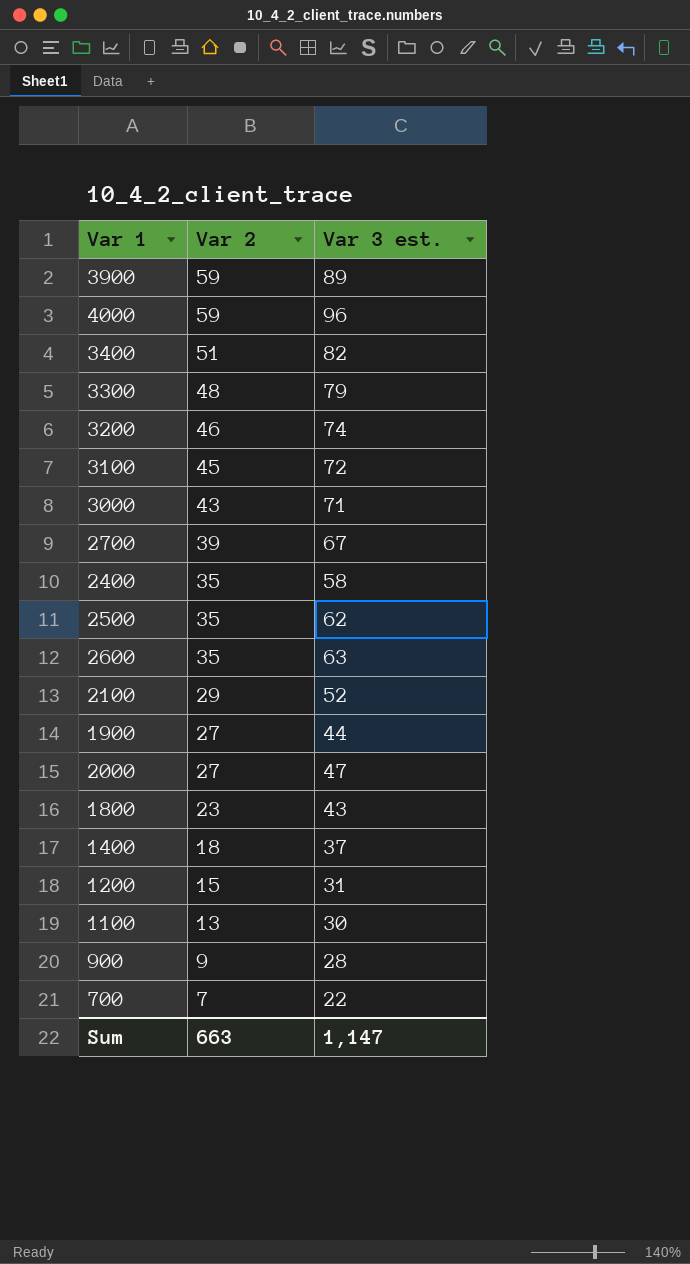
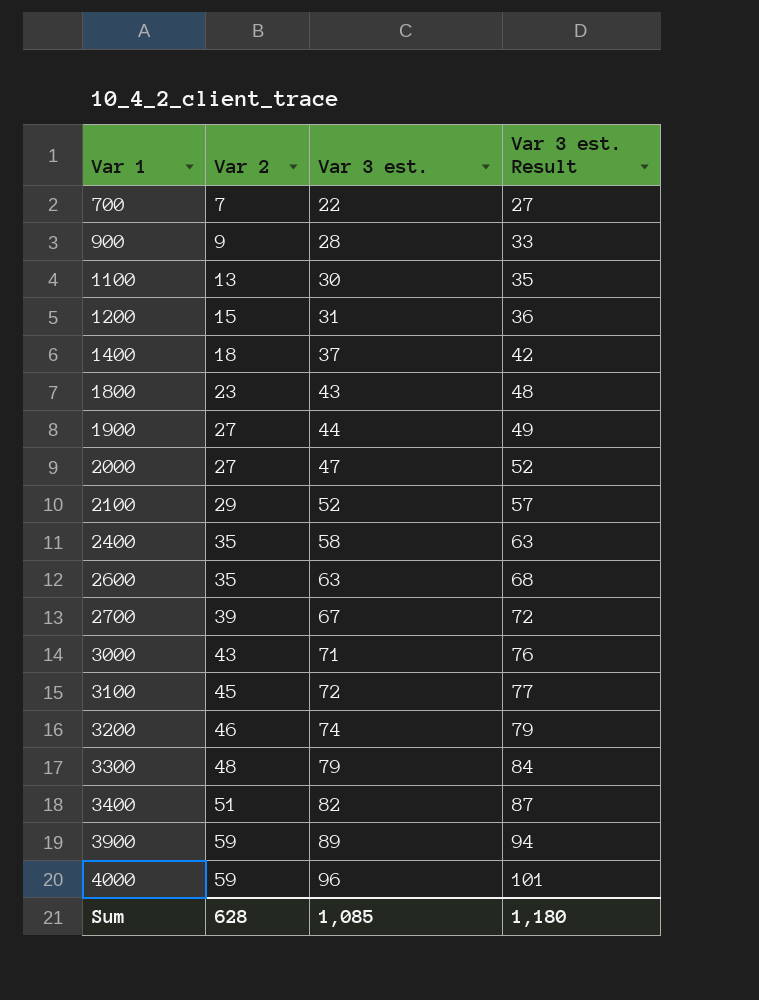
row order: Var 2 descending -> Var 1 ascending
column Var 3 est. Result | formula: none -> [Var 3 est.] + 5
row 2500: 35 | 62 -> none
Sum | Var 2: 663 -> 628
Sum | Var 3 est.: 1,147 -> 1,085

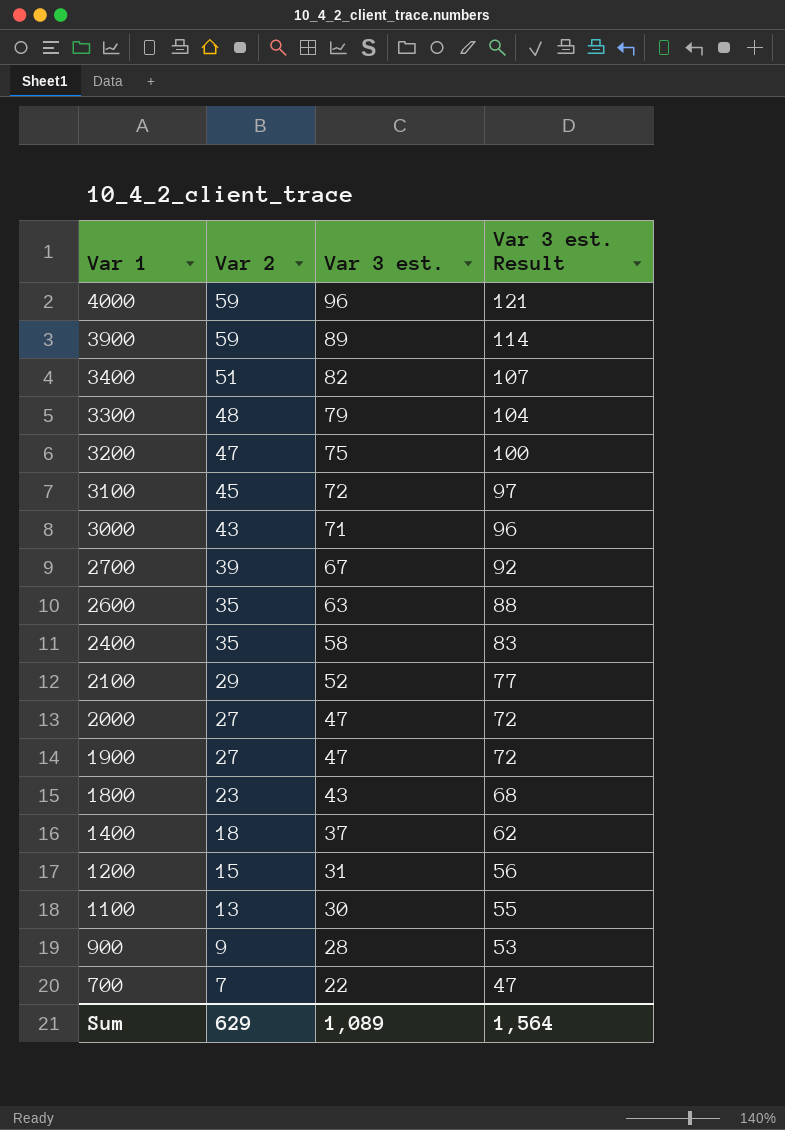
row order: Var 1 ascending -> Var 1 descending
column Var 3 est. Result | formula: [Var 3 est.] + 5 -> [Var 3 est.] + 25
3200 | Var 2: 46 -> 47
3200 | Var 3 est.: 74 -> 75
1900 | Var 3 est.: 44 -> 47
Sum | Var 2: 628 -> 629
Sum | Var 3 est.: 1,085 -> 1,089
Sum | Var 3 est. Result: 1,180 -> 1,564

